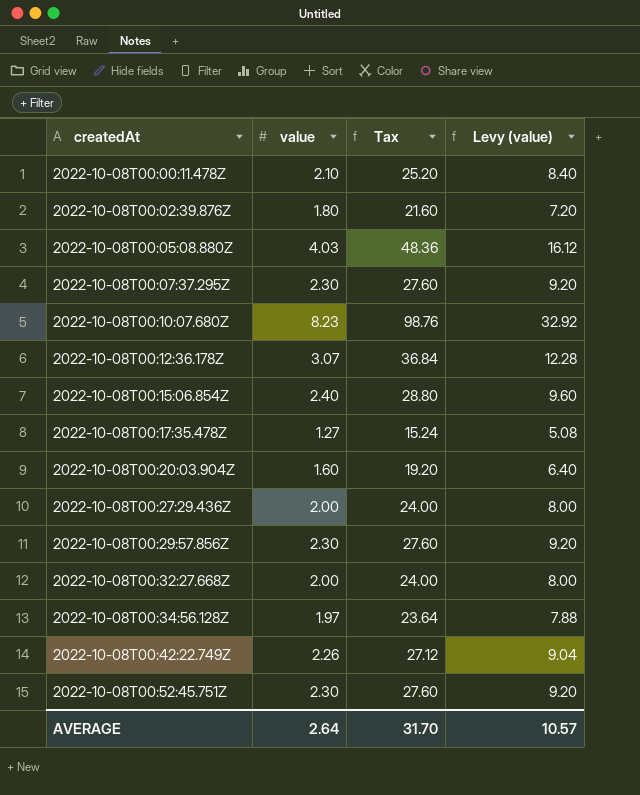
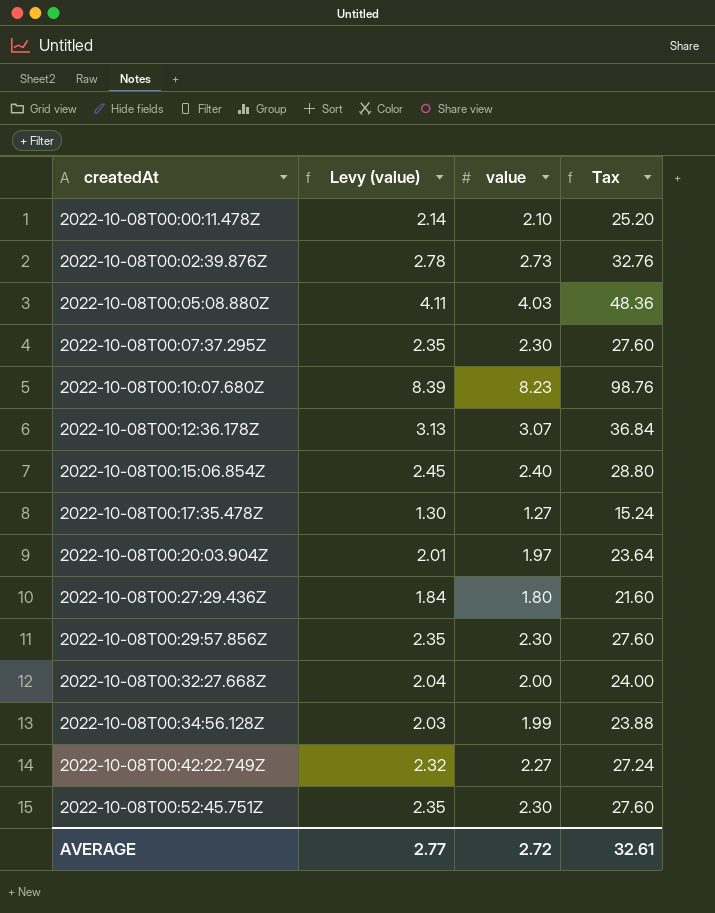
column Levy (value) | formula: [value] * 4 -> [value] * 1.02
column Levy (value) | position: 4 -> 2
2022-10-08T00:02:39.876Z | value: 1.80 -> 2.73
2022-10-08T00:02:39.876Z | Tax: 21.60 -> 32.76
2022-10-08T00:20:03.904Z | value: 1.60 -> 1.97
2022-10-08T00:20:03.904Z | Tax: 19.20 -> 23.64
2022-10-08T00:27:29.436Z | value: 2.00 -> 1.80
2022-10-08T00:27:29.436Z | Tax: 24.00 -> 21.60
2022-10-08T00:34:56.128Z | value: 1.97 -> 1.99
2022-10-08T00:34:56.128Z | Tax: 23.64 -> 23.88
2022-10-08T00:42:22.749Z | value: 2.26 -> 2.27
2022-10-08T00:42:22.749Z | Tax: 27.12 -> 27.24
AVERAGE | Levy (value): 10.57 -> 2.77
AVERAGE | value: 2.64 -> 2.72
AVERAGE | Tax: 31.70 -> 32.61

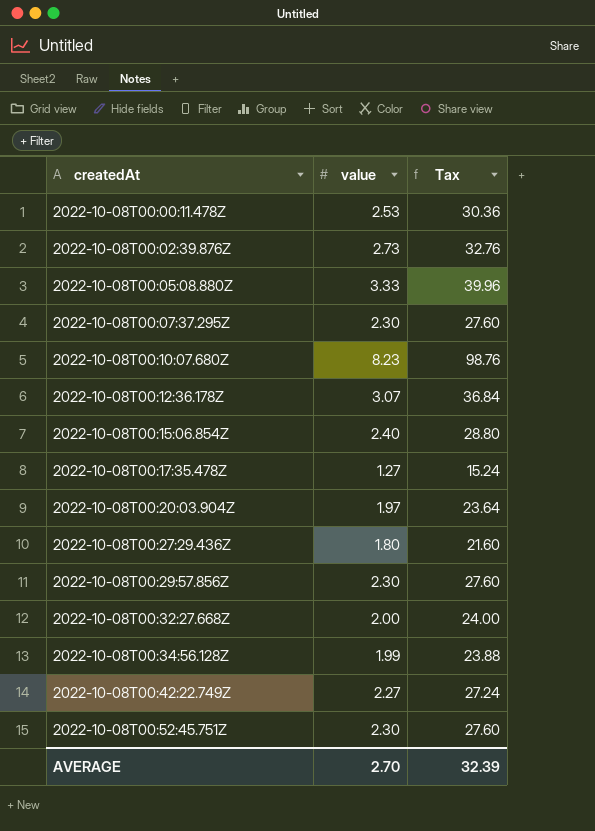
column Levy (value) | formula: [value] * 1.02 -> none
2022-10-08T00:00:11.478Z | value: 2.10 -> 2.53
2022-10-08T00:00:11.478Z | Tax: 25.20 -> 30.36
2022-10-08T00:05:08.880Z | value: 4.03 -> 3.33
2022-10-08T00:05:08.880Z | Tax: 48.36 -> 39.96
AVERAGE | value: 2.72 -> 2.70
AVERAGE | Tax: 32.61 -> 32.39

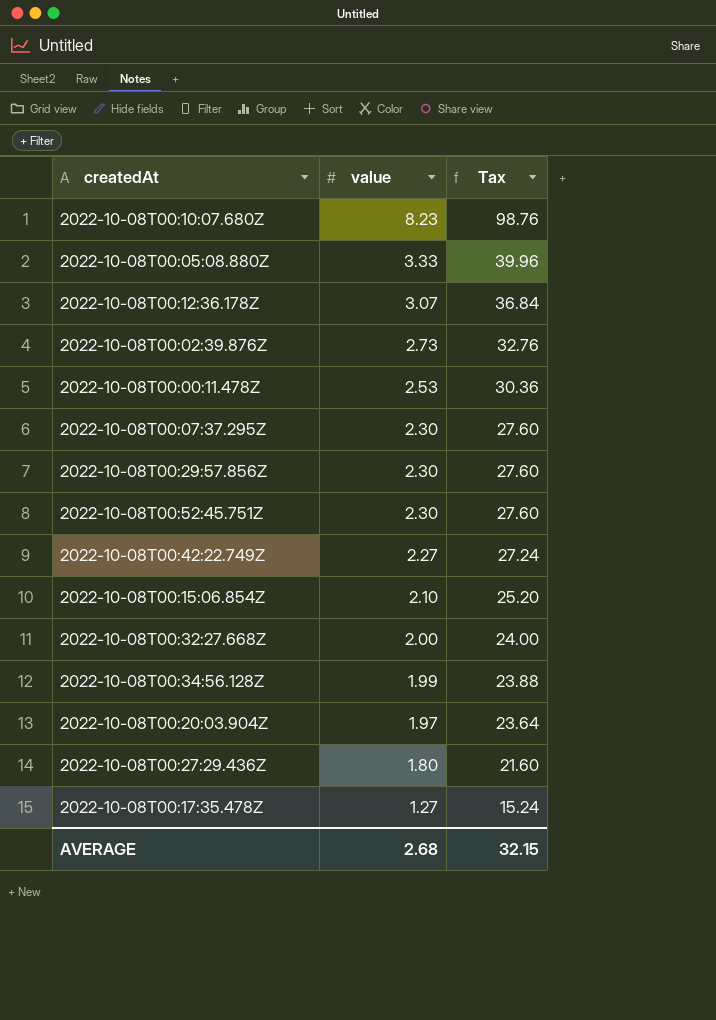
row order: createdAt ascending -> value descending
2022-10-08T00:15:06.854Z | value: 2.40 -> 2.10
2022-10-08T00:15:06.854Z | Tax: 28.80 -> 25.20
AVERAGE | value: 2.70 -> 2.68
AVERAGE | Tax: 32.39 -> 32.15

